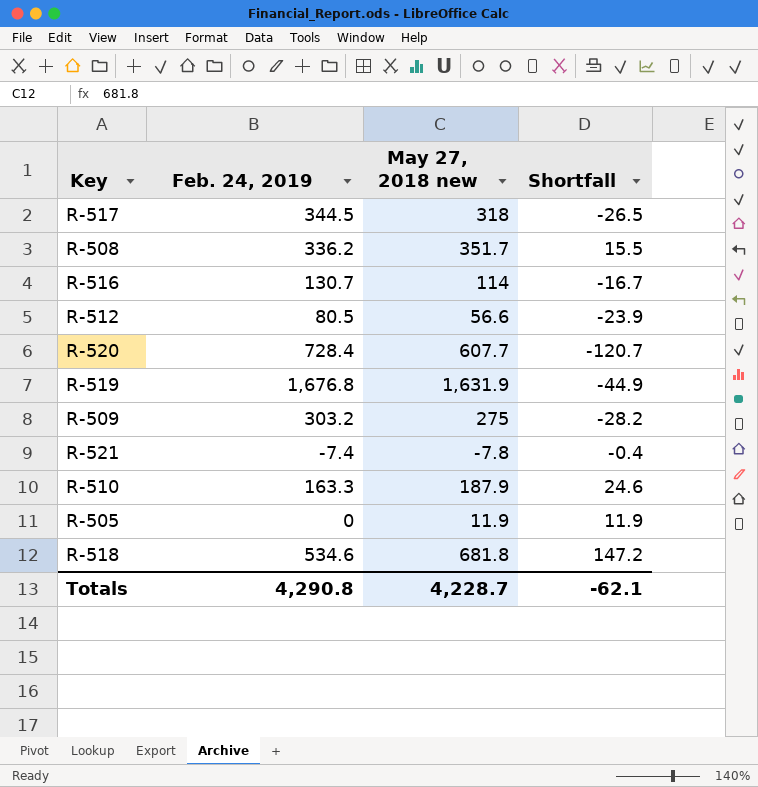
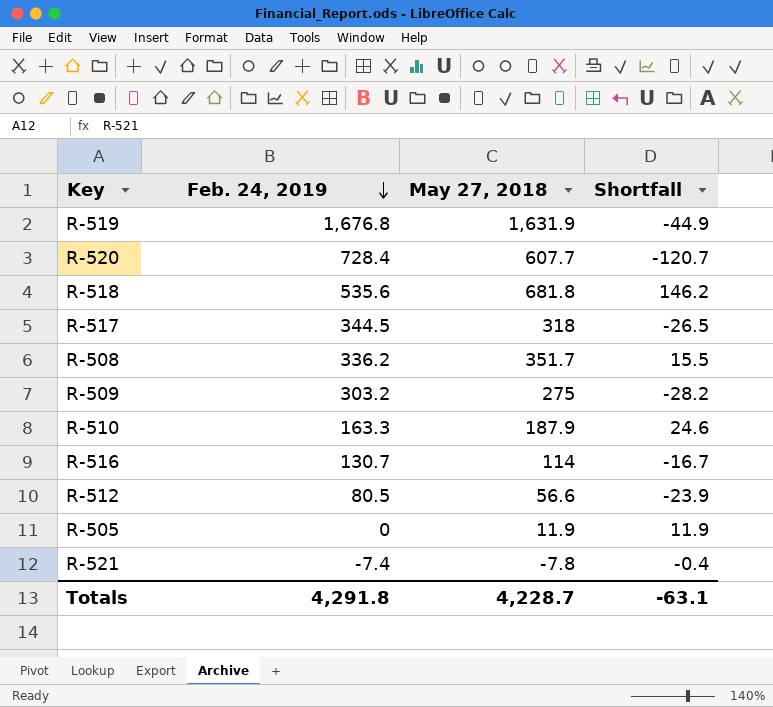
row order: none -> Feb. 24, 2019 descending
column name: May 27, 2018 new -> May 27, 2018
R-518 | Feb. 24, 2019: 534.6 -> 535.6
R-518 | Shortfall: 147.2 -> 146.2
Totals | Feb. 24, 2019: 4,290.8 -> 4,291.8
Totals | Shortfall: -62.1 -> -63.1

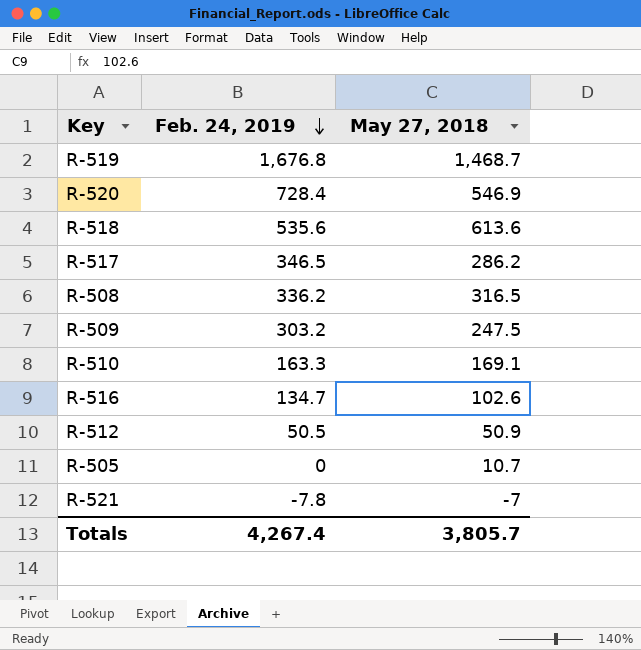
column Shortfall | formula: [May 27, 2018] - [Feb. 24, 2019] -> none
R-519 | May 27, 2018: 1,631.9 -> 1,468.7
R-520 | May 27, 2018: 607.7 -> 546.9
R-518 | May 27, 2018: 681.8 -> 613.6
R-517 | Feb. 24, 2019: 344.5 -> 346.5
R-517 | May 27, 2018: 318 -> 286.2
R-508 | May 27, 2018: 351.7 -> 316.5
R-509 | May 27, 2018: 275 -> 247.5
R-510 | May 27, 2018: 187.9 -> 169.1
R-516 | Feb. 24, 2019: 130.7 -> 134.7
R-516 | May 27, 2018: 114 -> 102.6
R-512 | Feb. 24, 2019: 80.5 -> 50.5
R-512 | May 27, 2018: 56.6 -> 50.9
R-505 | May 27, 2018: 11.9 -> 10.7
R-521 | Feb. 24, 2019: -7.4 -> -7.8
R-521 | May 27, 2018: -7.8 -> -7
Totals | Feb. 24, 2019: 4,291.8 -> 4,267.4
Totals | May 27, 2018: 4,228.7 -> 3,805.7

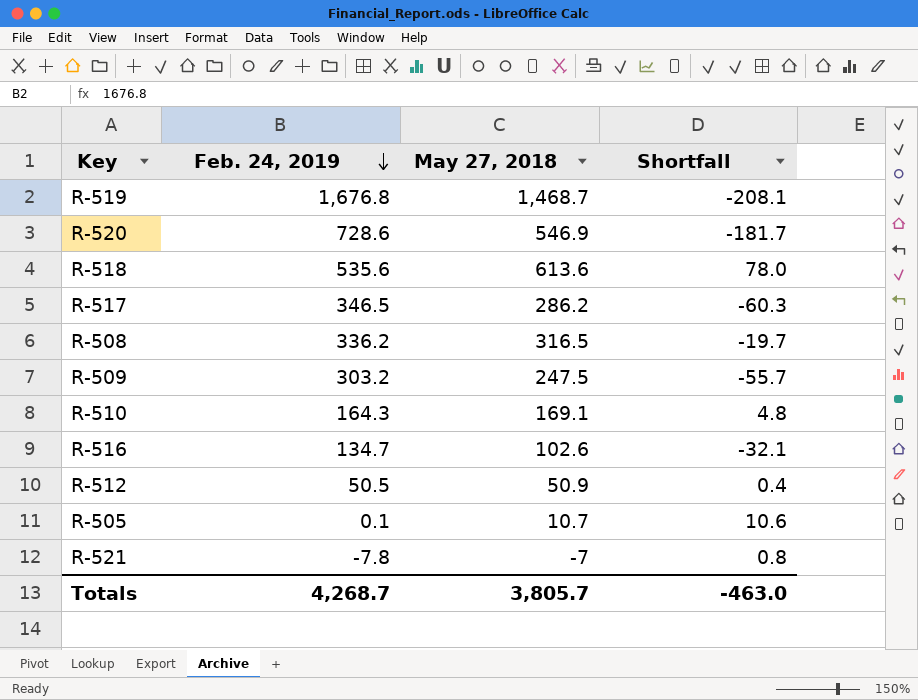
column Shortfall | formula: none -> [May 27, 2018] - [Feb. 24, 2019]
R-520 | Feb. 24, 2019: 728.4 -> 728.6
R-510 | Feb. 24, 2019: 163.3 -> 164.3
R-505 | Feb. 24, 2019: 0 -> 0.1
Totals | Feb. 24, 2019: 4,267.4 -> 4,268.7

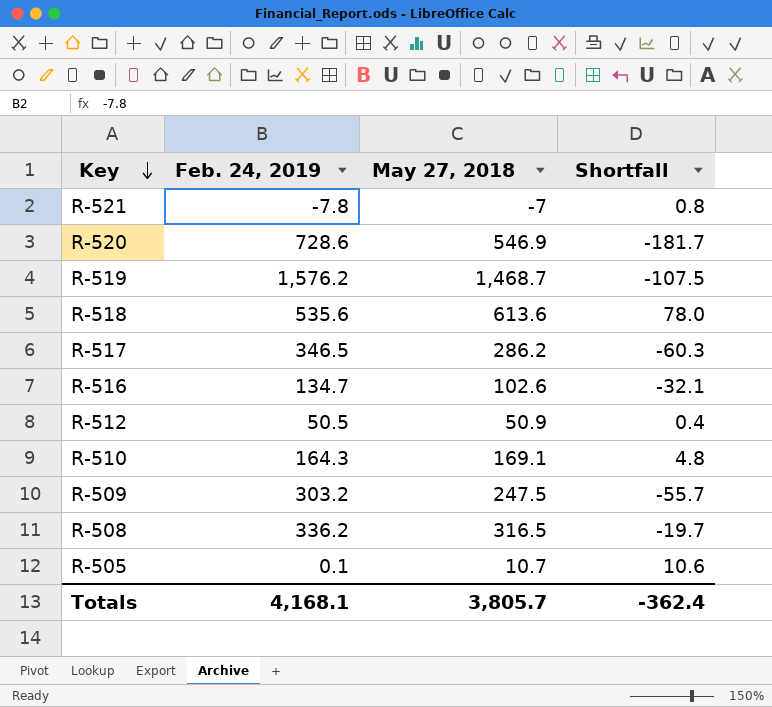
row order: Feb. 24, 2019 descending -> Key descending
R-519 | Feb. 24, 2019: 1,676.8 -> 1,576.2
R-519 | Shortfall: -208.1 -> -107.5
Totals | Feb. 24, 2019: 4,268.7 -> 4,168.1
Totals | Shortfall: -463.0 -> -362.4

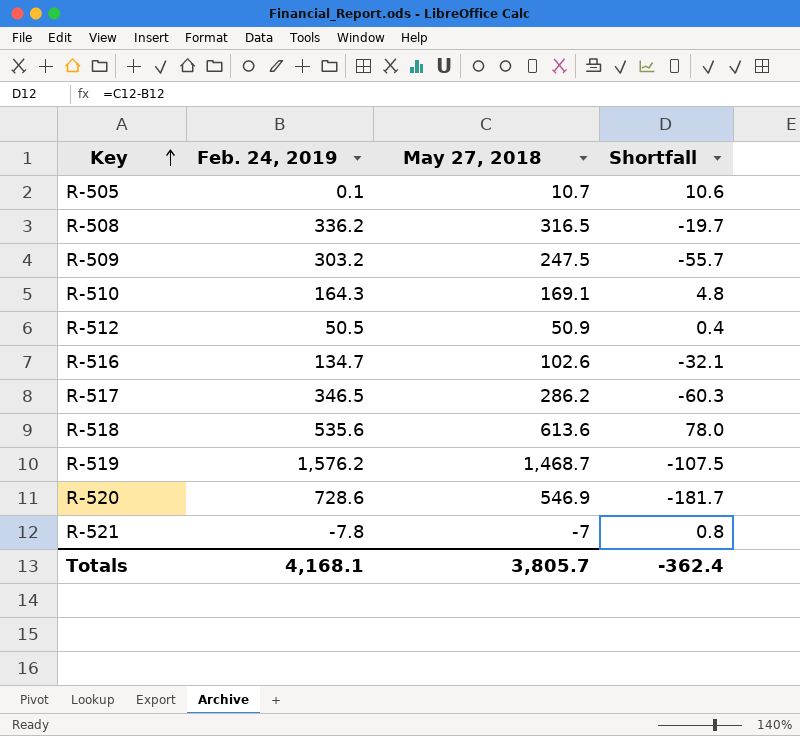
row order: Key descending -> Key ascending

